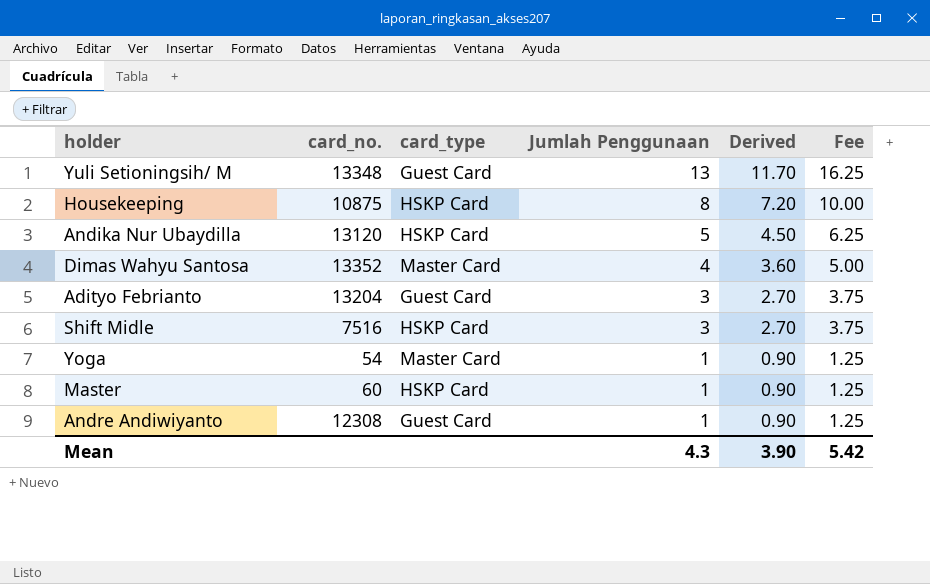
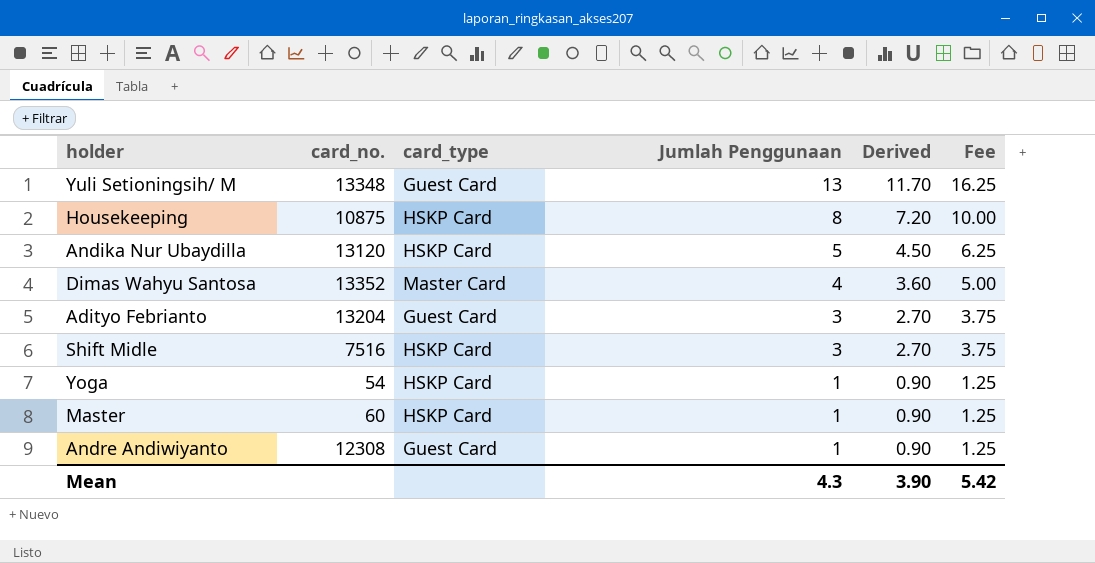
Yoga | card_type: Master Card -> HSKP Card

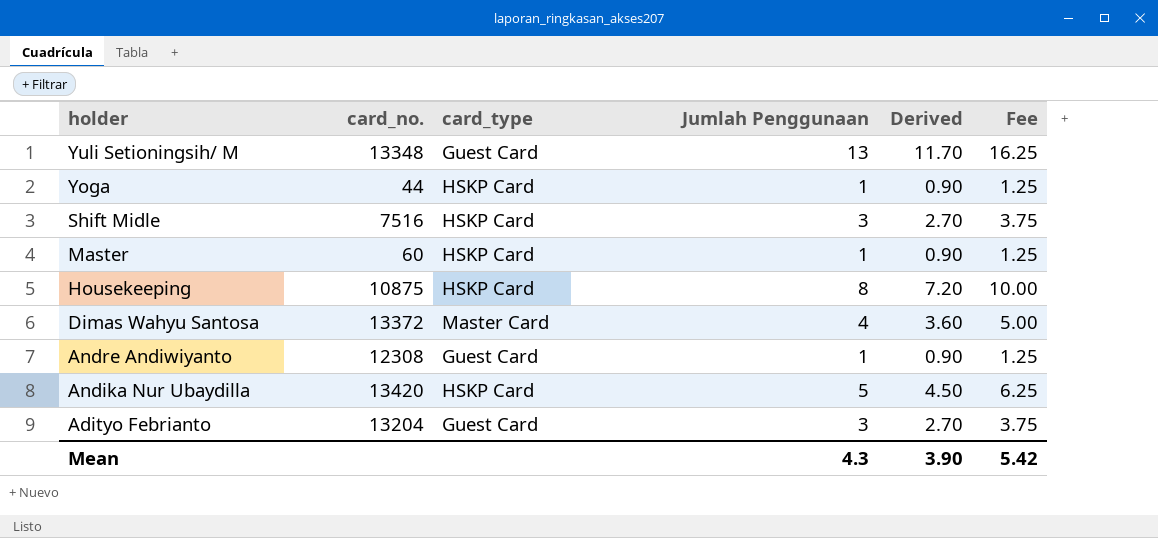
row order: Jumlah Penggunaan descending -> holder descending
Yoga | card_no.: 54 -> 44
Dimas Wahyu Santosa | card_no.: 13352 -> 13372
Andika Nur Ubaydilla | card_no.: 13120 -> 13420

